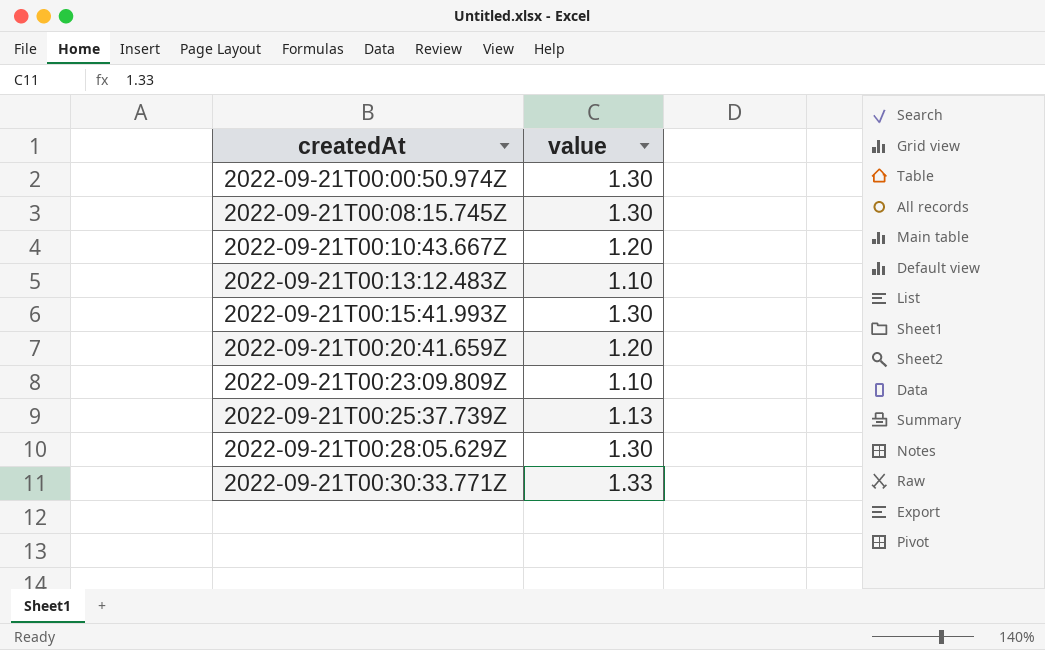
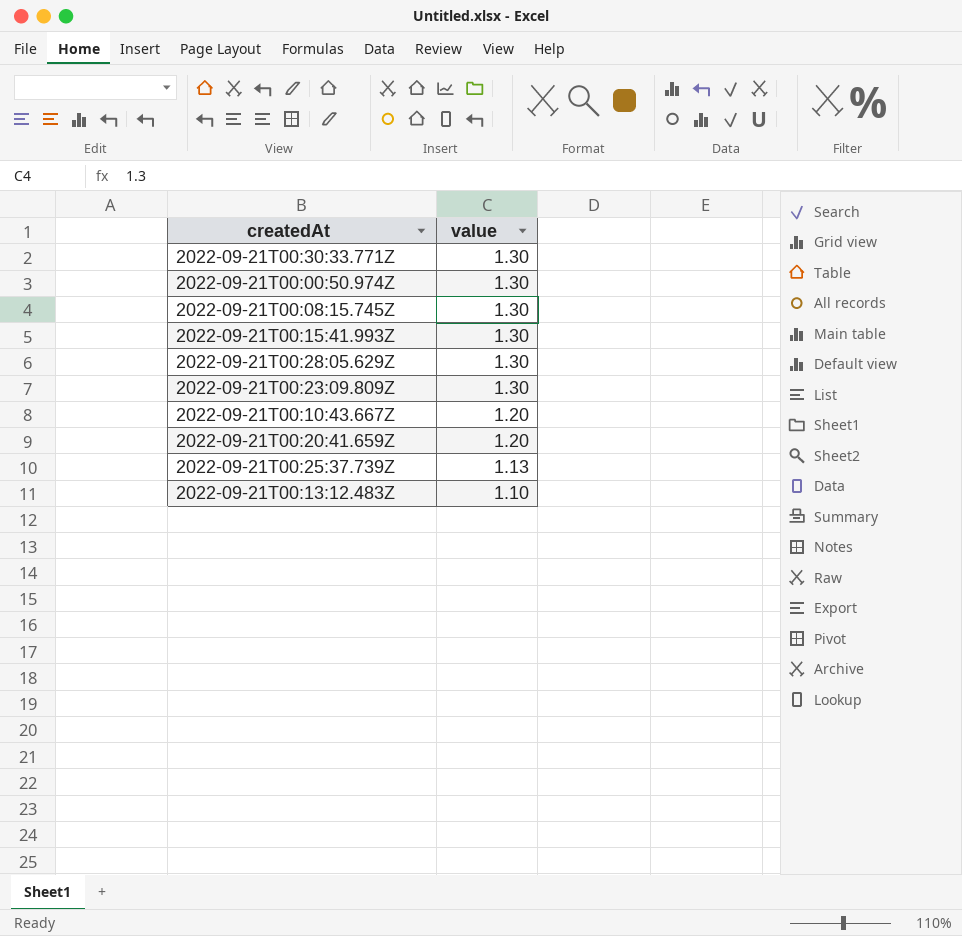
row order: createdAt ascending -> value descending
2022-09-21T00:30:33.771Z | value: 1.33 -> 1.30
2022-09-21T00:23:09.809Z | value: 1.10 -> 1.30

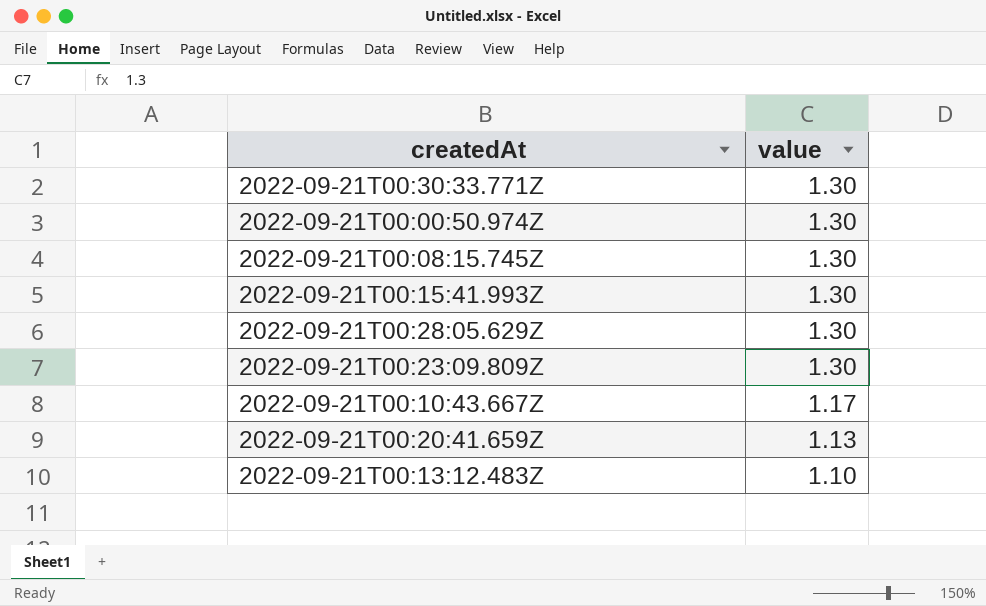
row 2022-09-21T00:25:37.739Z: 1.13 -> none
2022-09-21T00:10:43.667Z | value: 1.20 -> 1.17
2022-09-21T00:20:41.659Z | value: 1.20 -> 1.13

